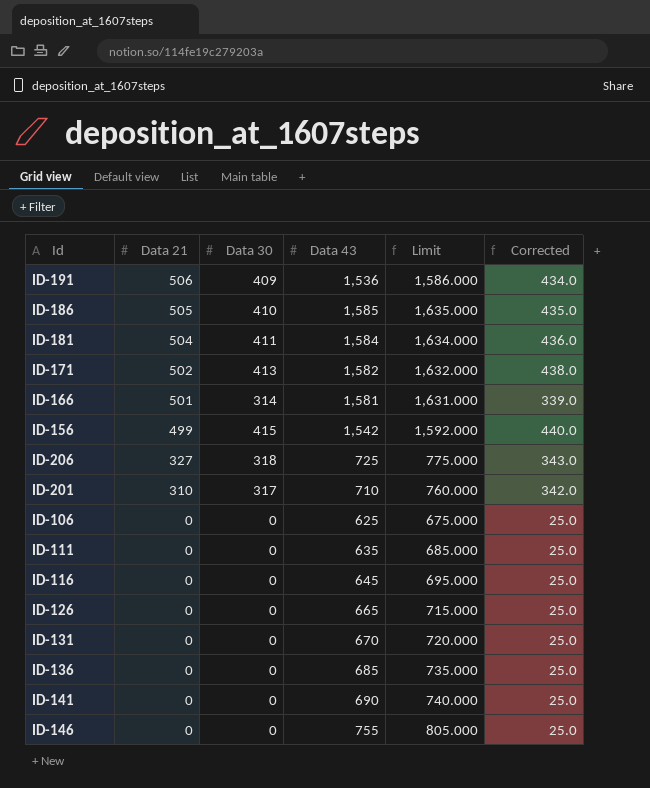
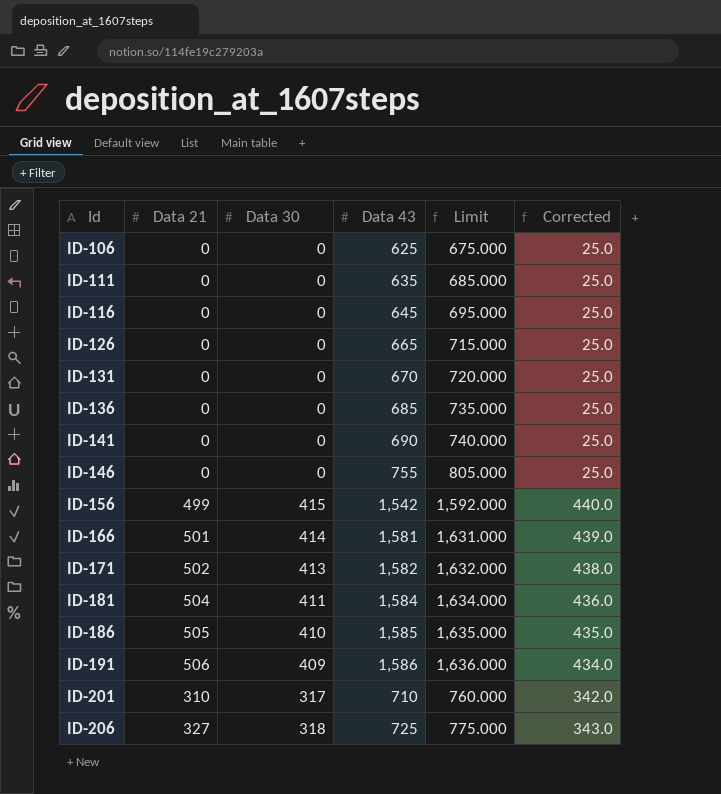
row order: Data 21 descending -> Id ascending
ID-166 | Data 30: 314 -> 414
ID-166 | Corrected: 339.0 -> 439.0
ID-191 | Data 43: 1,536 -> 1,586
ID-191 | Limit: 1,586.000 -> 1,636.000

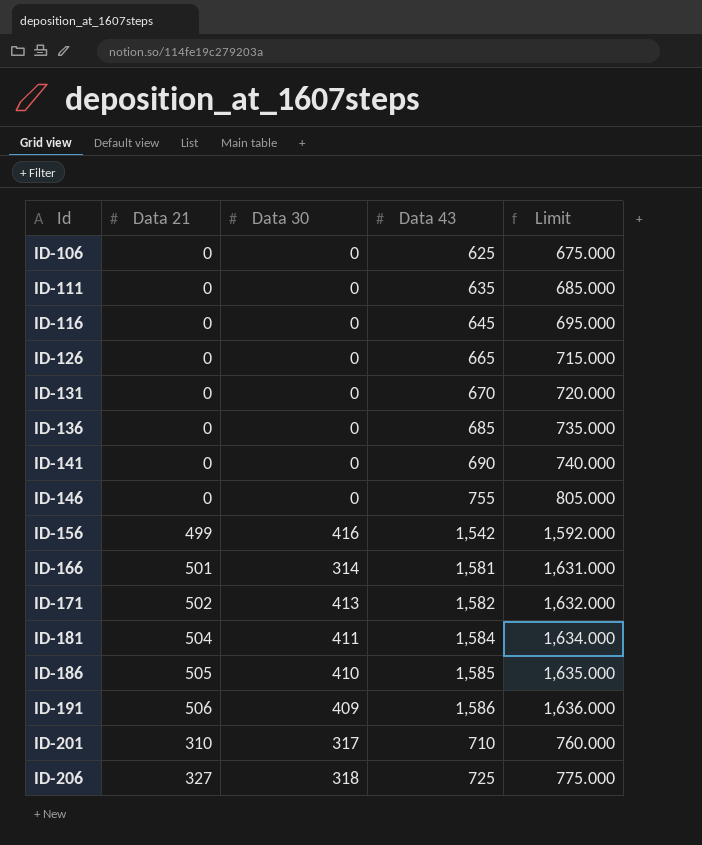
column Corrected | formula: [Data 30] + 25 -> none
ID-156 | Data 30: 415 -> 416
ID-166 | Data 30: 414 -> 314

